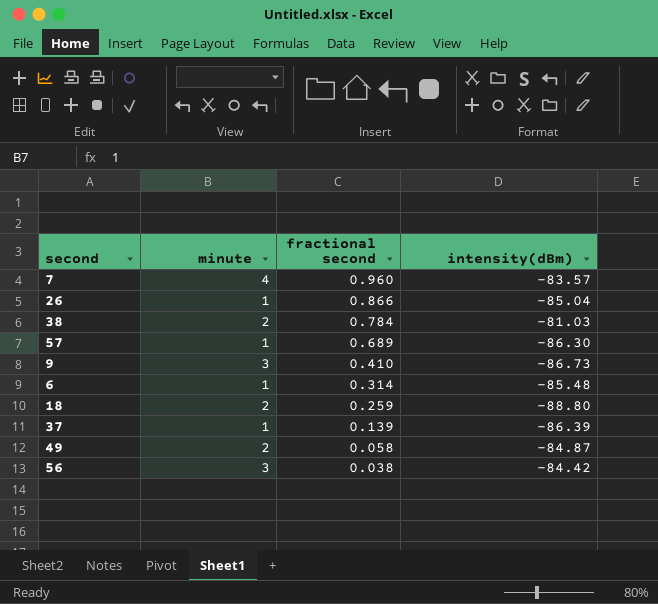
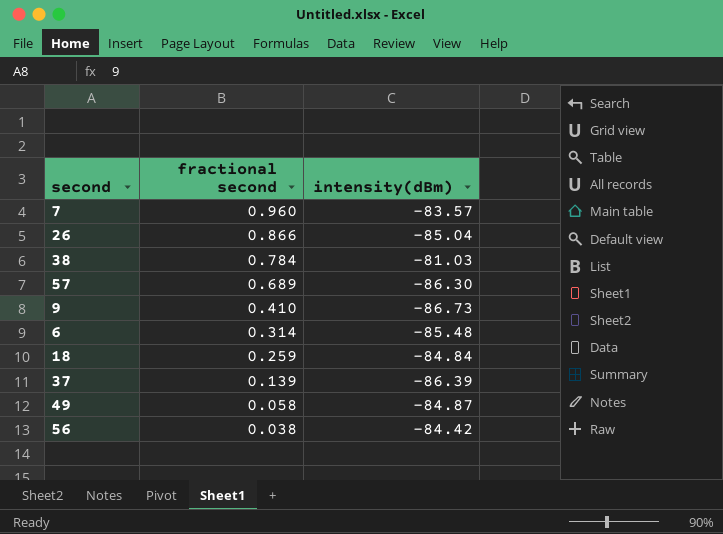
column minute | position: 2 -> none
18 | intensity(dBm): -88.80 -> -84.84

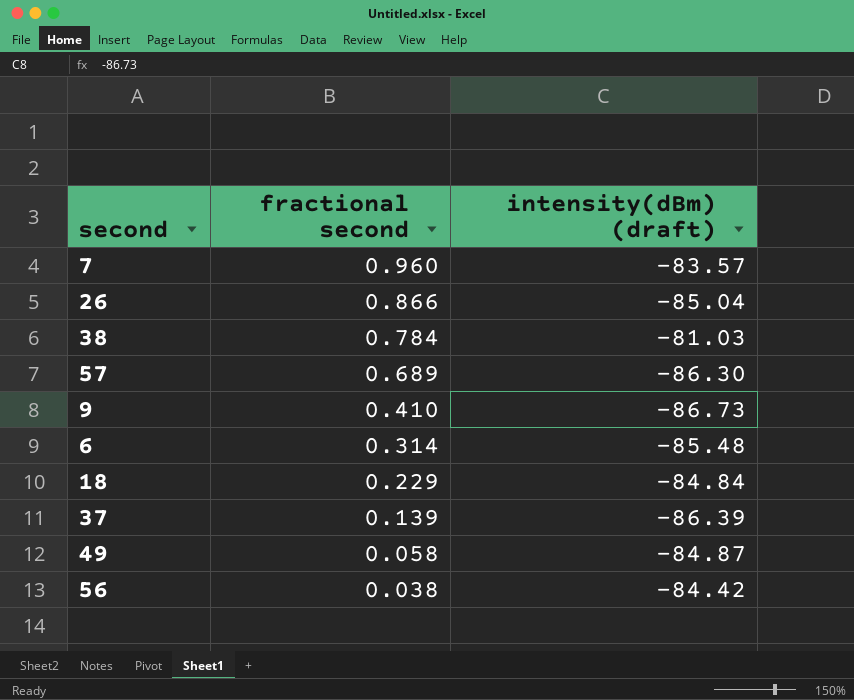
column name: intensity(dBm) -> intensity(dBm) (draft)
18 | fractional second: 0.259 -> 0.229

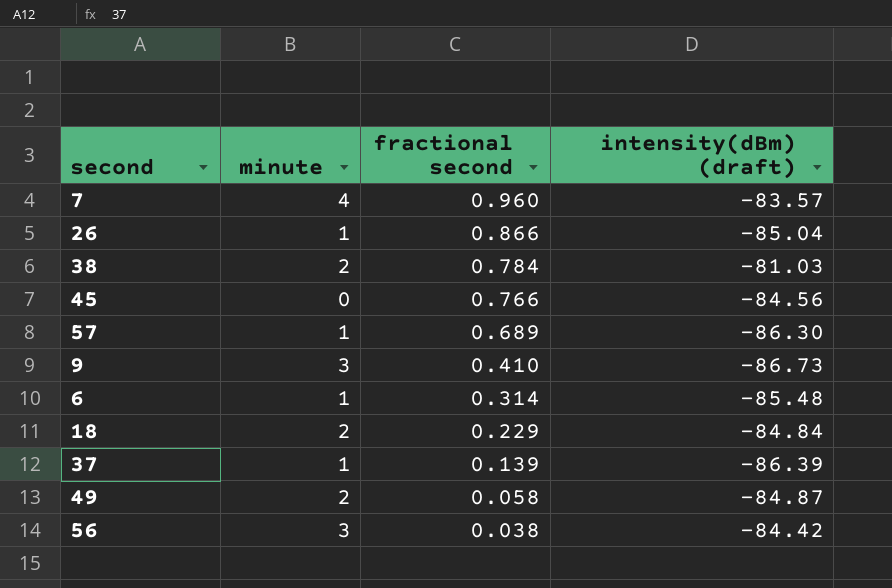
column minute | position: none -> 2
row 45: none -> 0 | 0.766 | -84.56

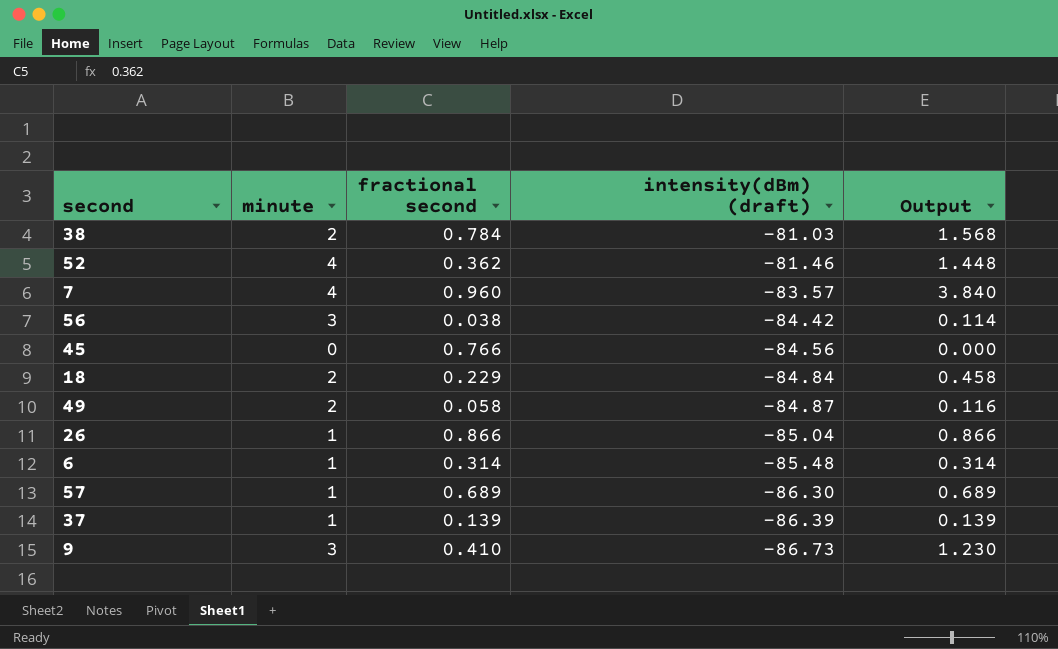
row order: fractional second descending -> intensity(dBm) (draft) descending
column Output | formula: none -> [minute] * [fractional second]
row 52: none -> 4 | 0.362 | -81.46 | 1.448

